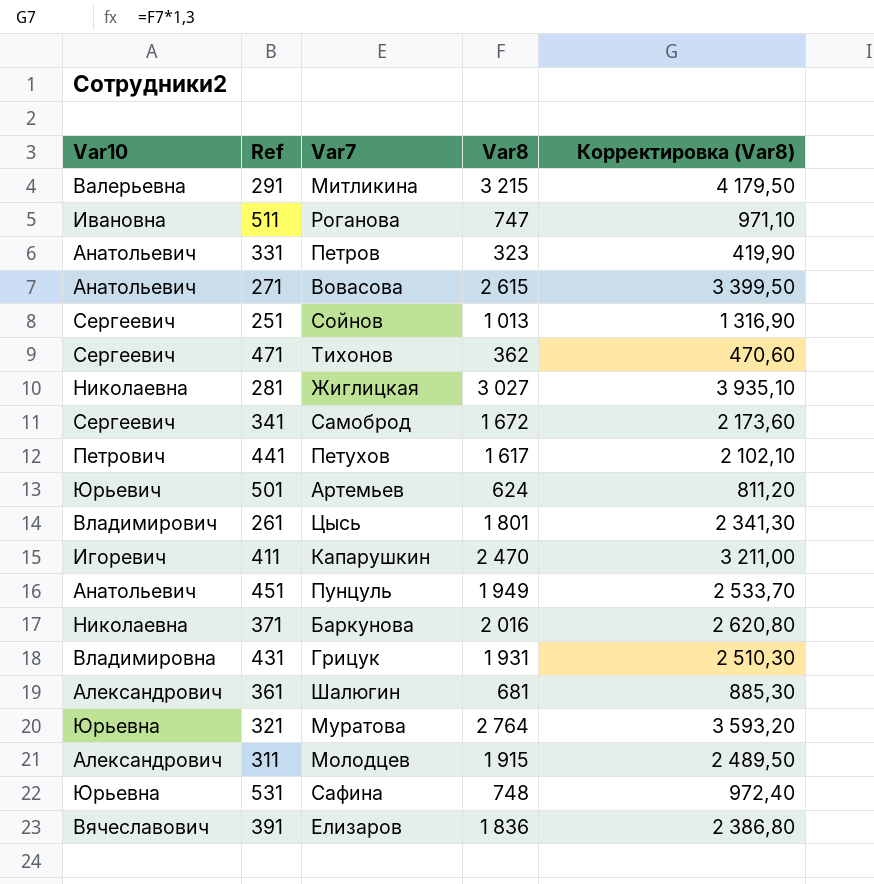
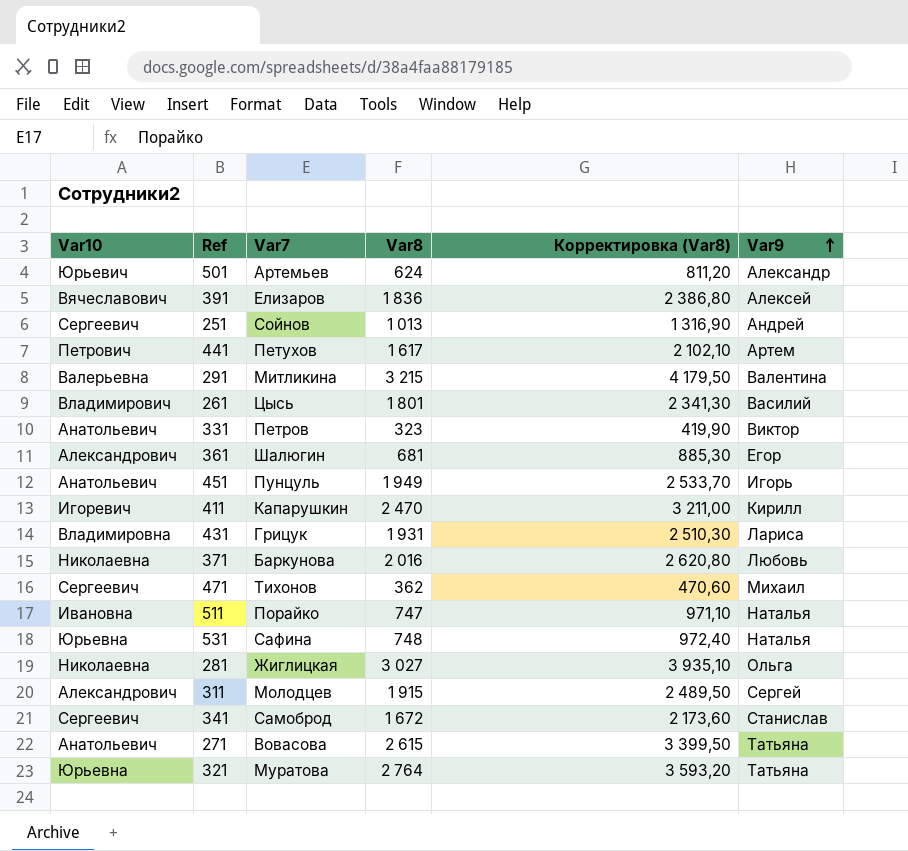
row order: none -> Var9 ascending
column Var9 | position: none -> 6
511 | Var7: Роганова -> Порайко

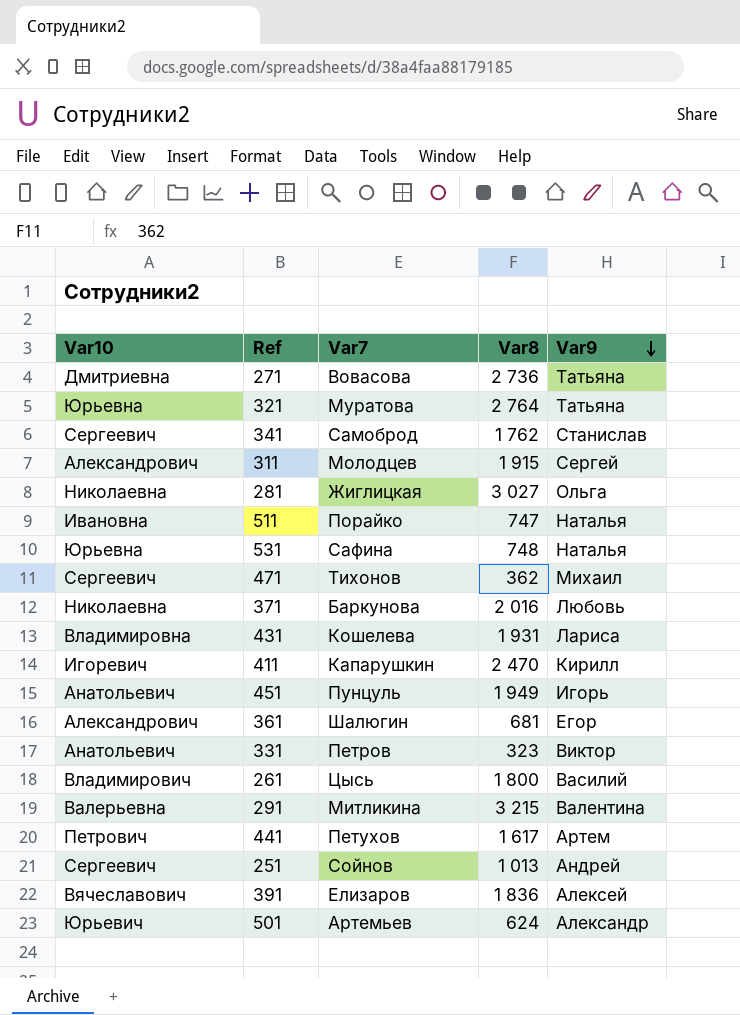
row order: Var9 ascending -> Var9 descending
column Корректировка (Var8) | formula: [Var8] * 1,3 -> none
271 | Var10: Анатольевич -> Дмитриевна
271 | Var8: 2 615 -> 2 736
341 | Var8: 1 672 -> 1 762
431 | Var7: Грицук -> Кошелева
261 | Var8: 1 801 -> 1 800

